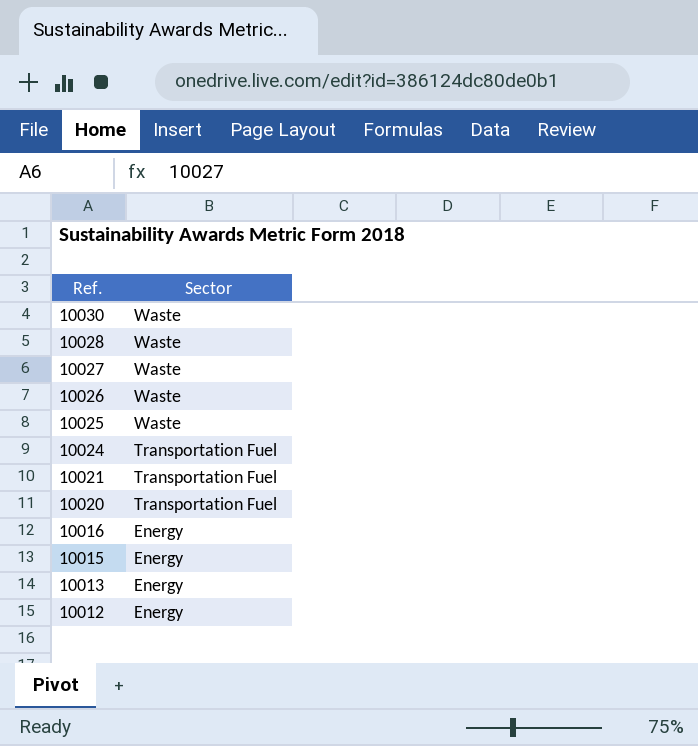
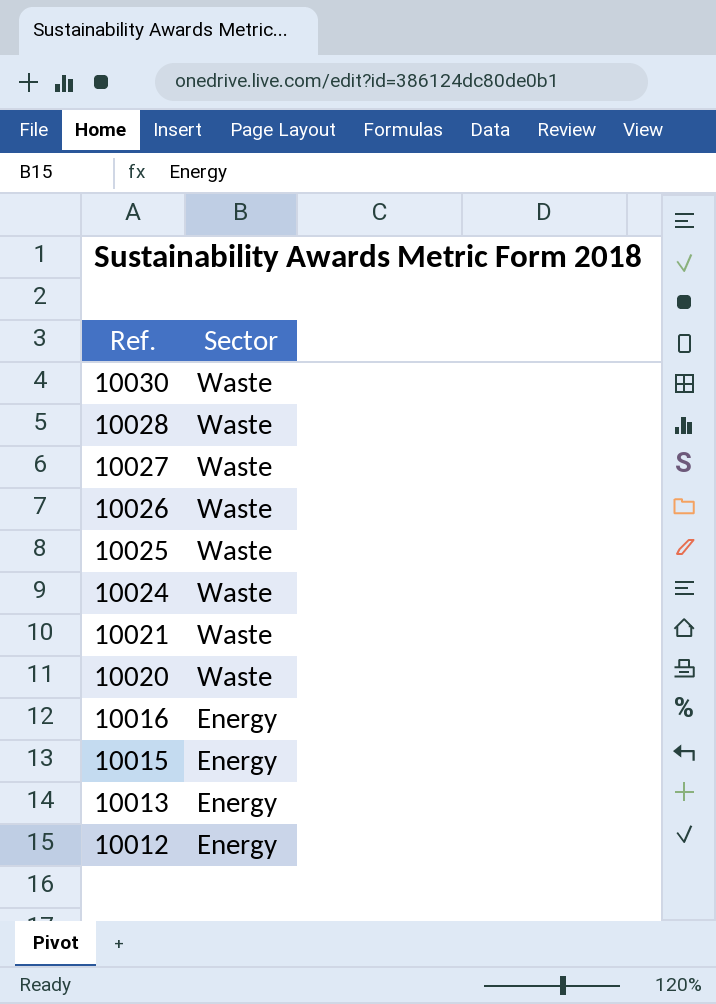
10024 | Sector: Transportation Fuel -> Waste
10021 | Sector: Transportation Fuel -> Waste
10020 | Sector: Transportation Fuel -> Waste

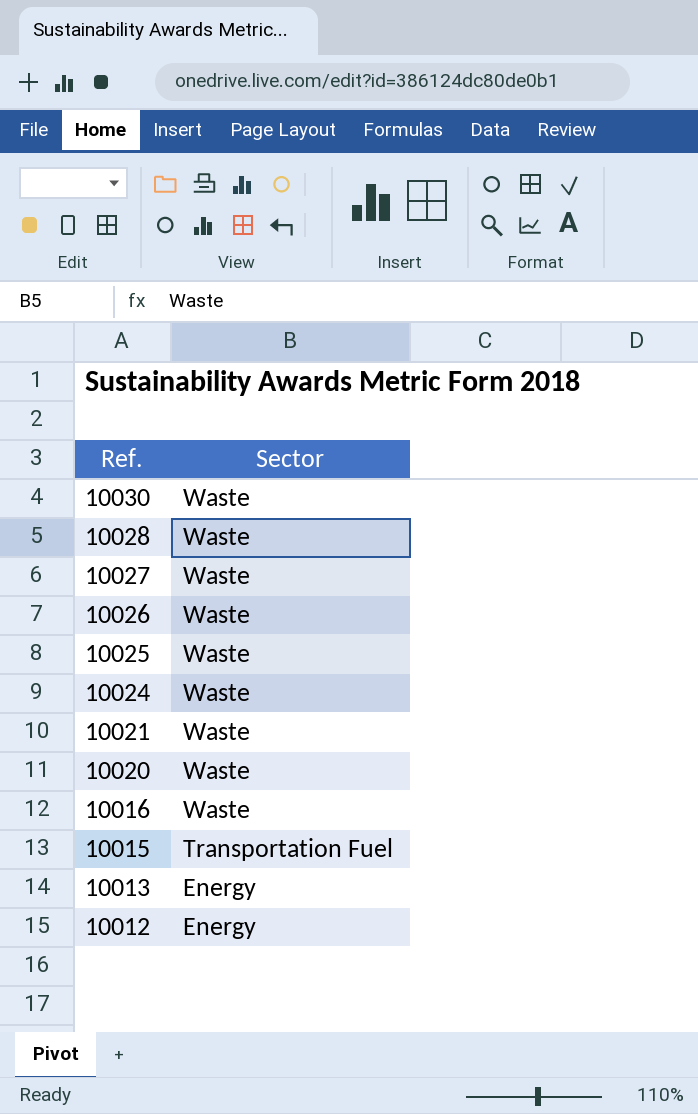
10016 | Sector: Energy -> Waste
10015 | Sector: Energy -> Transportation Fuel

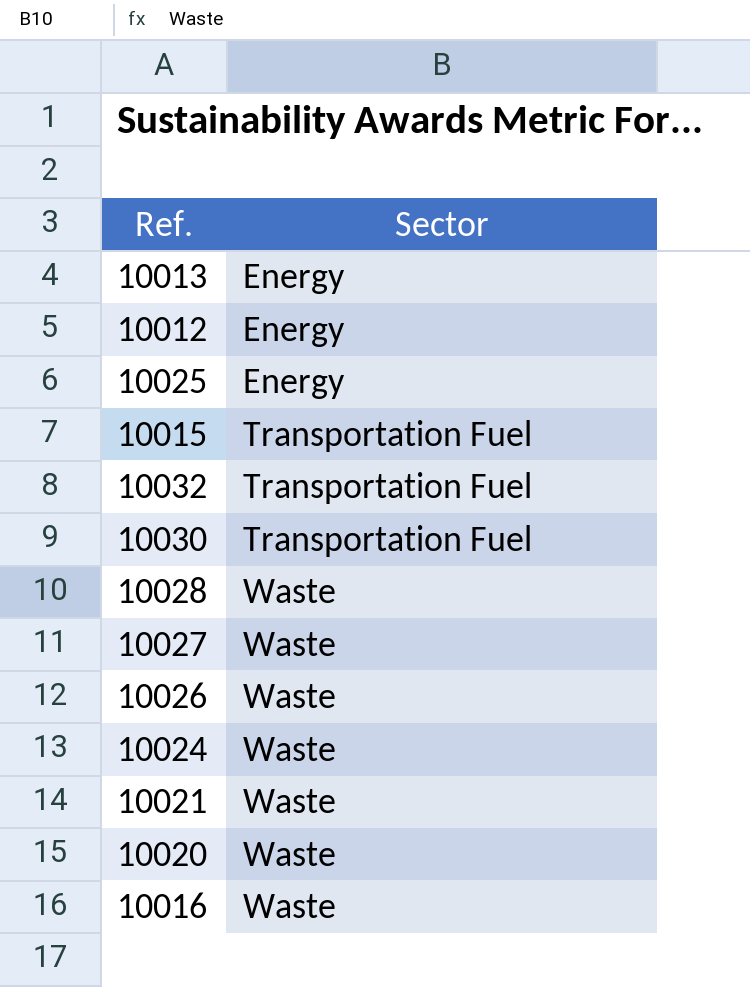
row order: Ref. descending -> Sector ascending
10025 | Sector: Waste -> Energy
row 10032: none -> Transportation Fuel
10030 | Sector: Waste -> Transportation Fuel

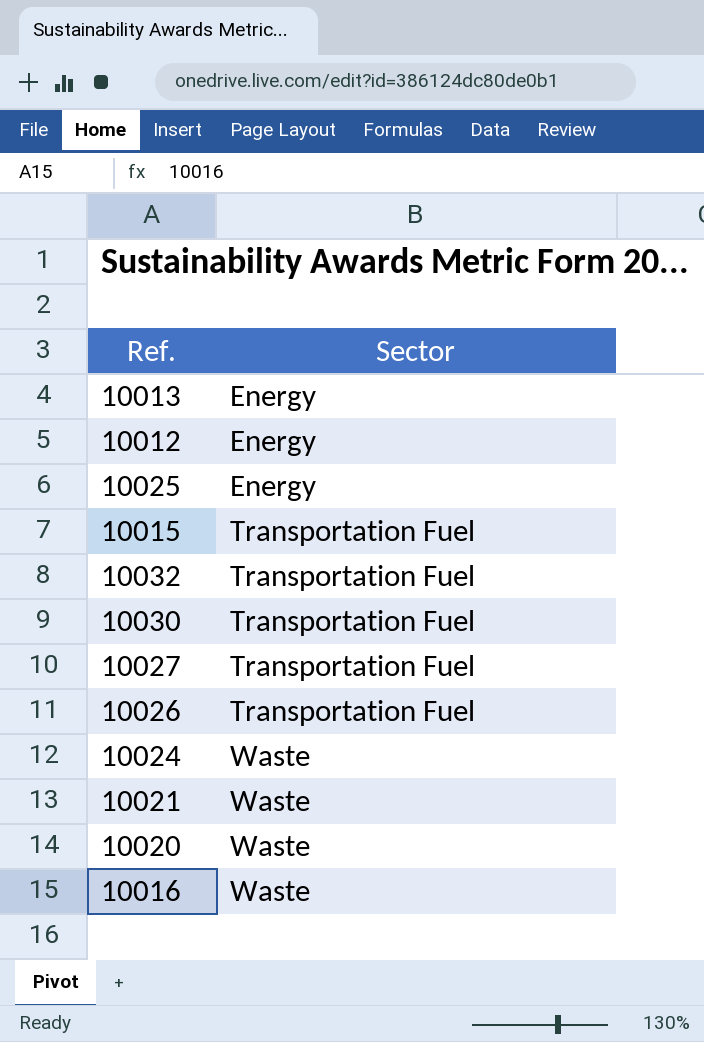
row 10028: Waste -> none
10027 | Sector: Waste -> Transportation Fuel
10026 | Sector: Waste -> Transportation Fuel

